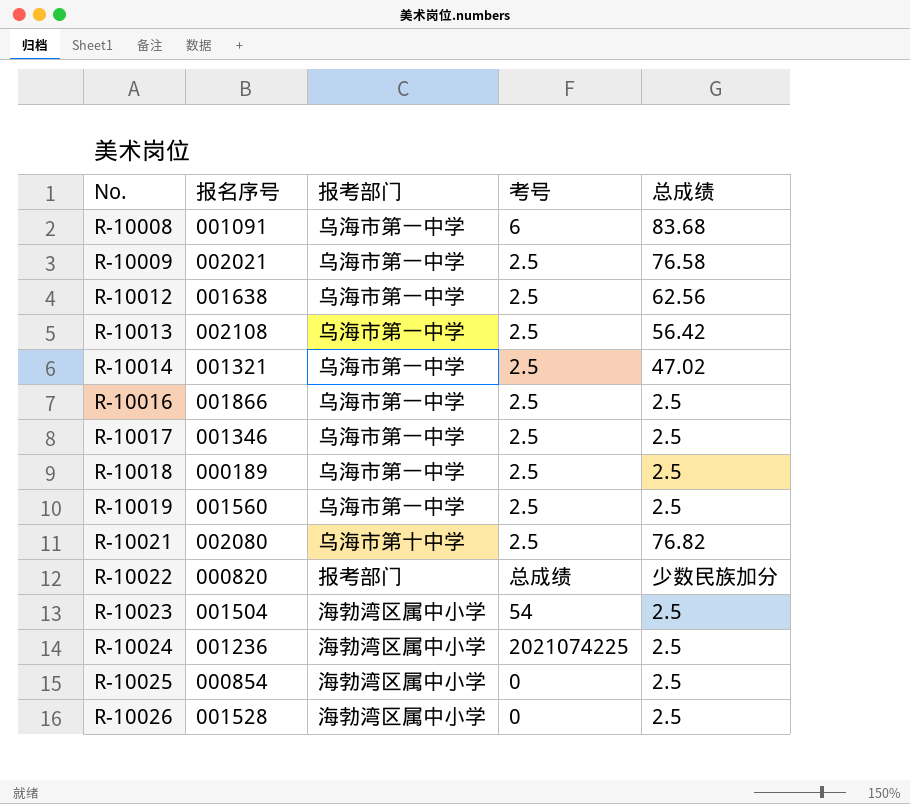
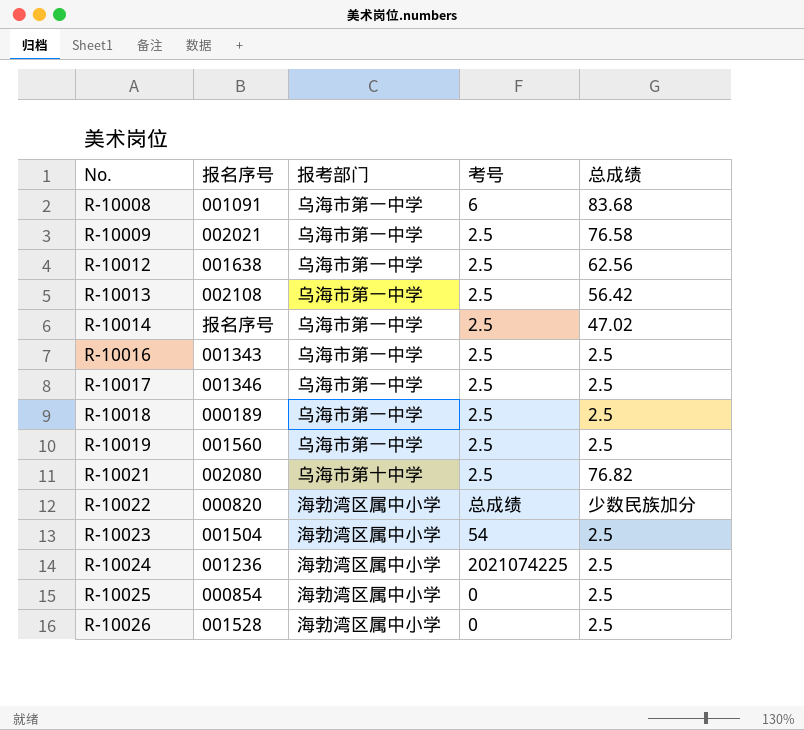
R-10014 | 报名序号: 001321 -> 报名序号
R-10016 | 报名序号: 001866 -> 001343
R-10022 | 报考部门: 报考部门 -> 海勃湾区属中小学

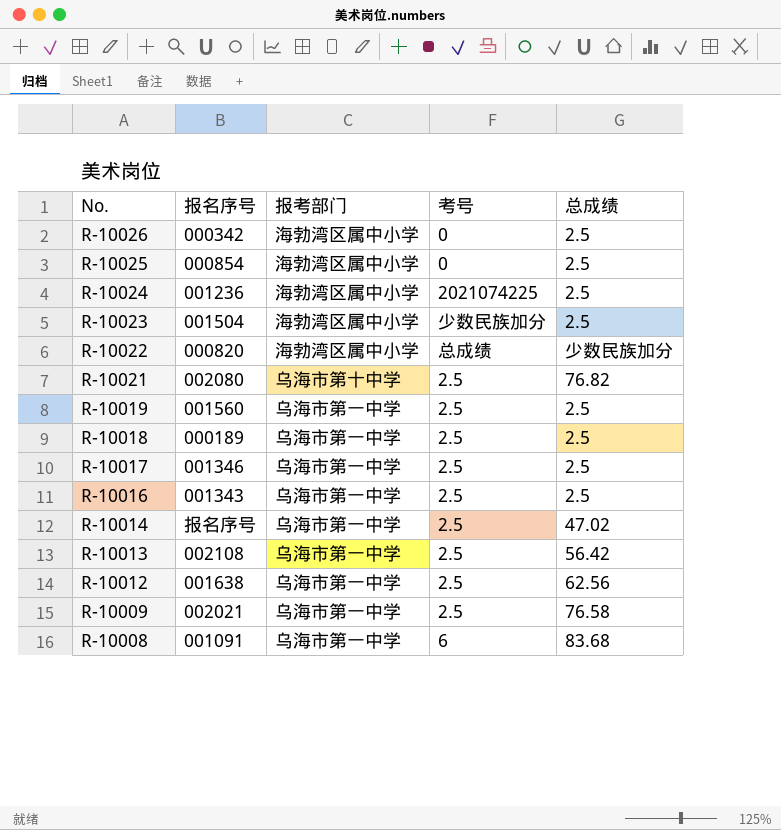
row order: No. ascending -> No. descending
R-10026 | 报名序号: 001528 -> 000342
R-10023 | 考号: 54 -> 少数民族加分

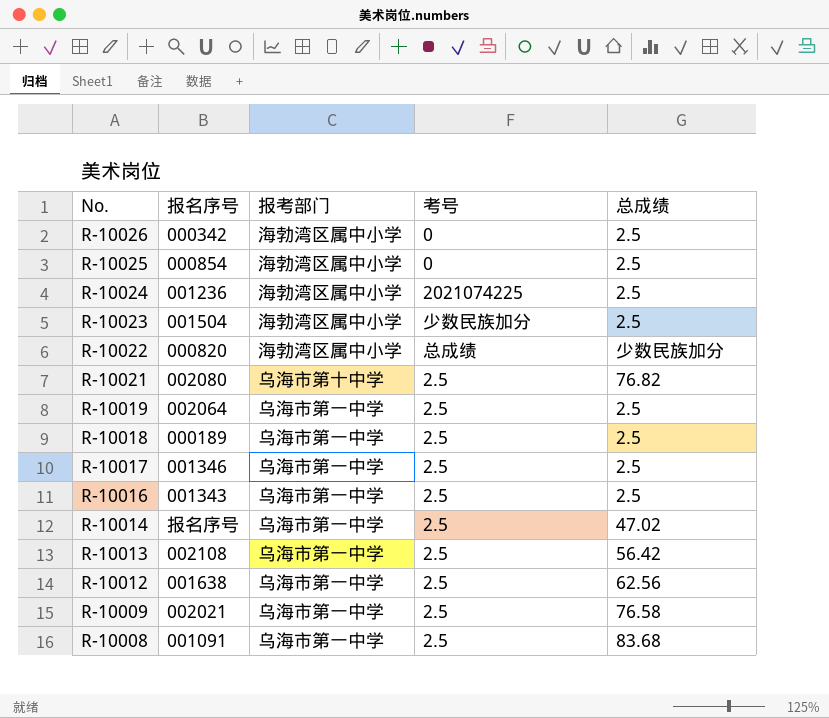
R-10019 | 报名序号: 001560 -> 002064
R-10008 | 考号: 6 -> 2.5

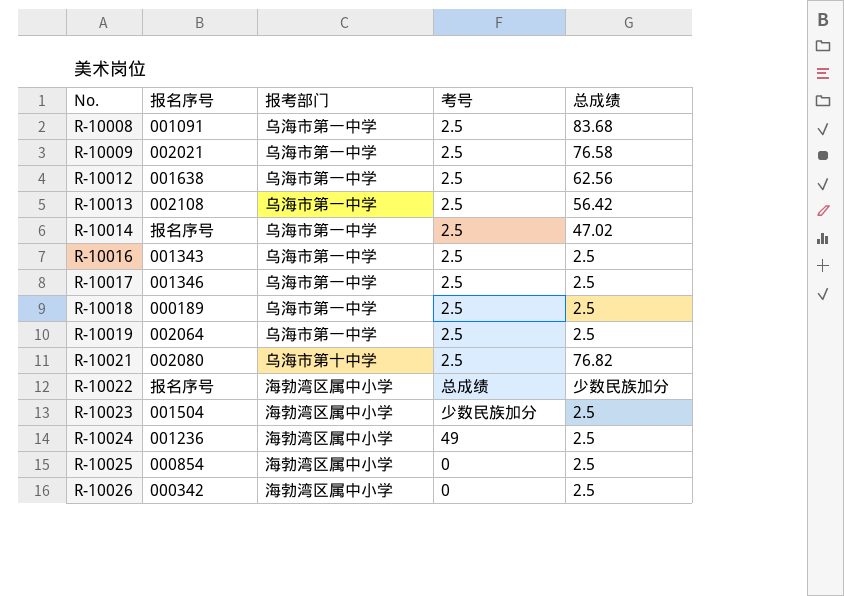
row order: No. descending -> No. ascending
R-10022 | 报名序号: 000820 -> 报名序号
R-10024 | 考号: 2021074225 -> 49

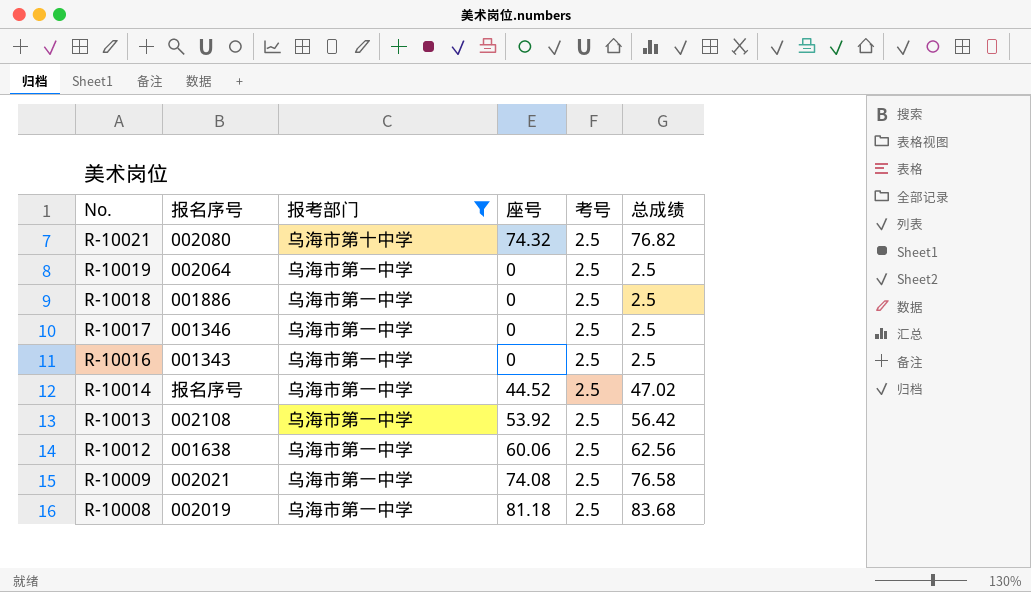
filter: none -> 报考部门 != 海勃湾区属中小学
row order: No. ascending -> No. descending
column 座号 | position: none -> 4
R-10018 | 报名序号: 000189 -> 001886
R-10008 | 报名序号: 001091 -> 002019

